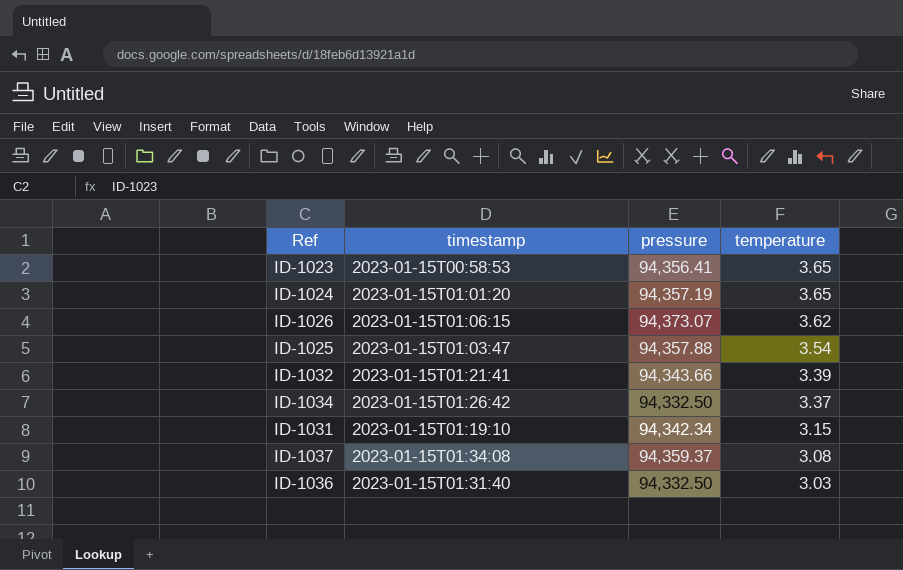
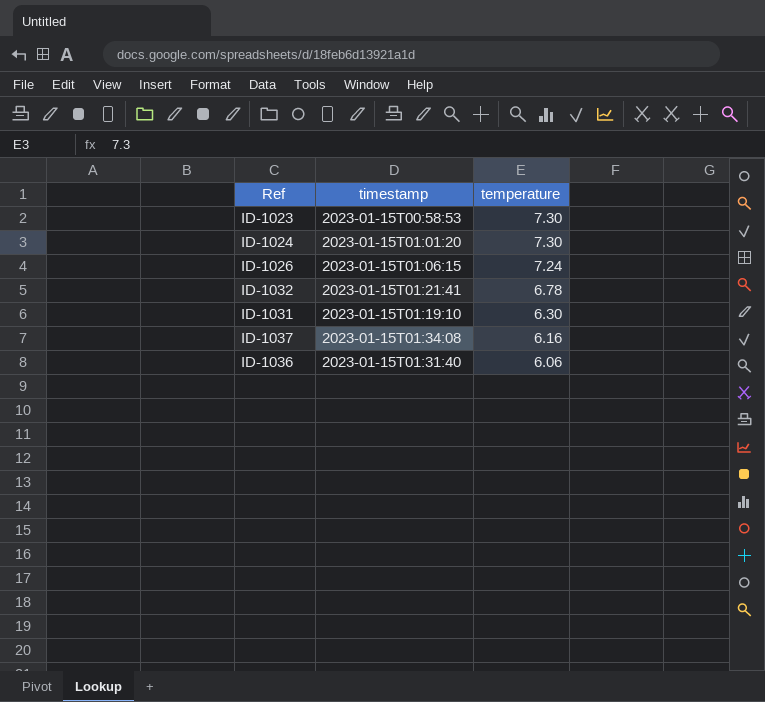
column pressure | position: 3 -> none
row ID-1025: 2023-01-15T01:03:47 | 94,357.88 | 3.54 -> none
row ID-1034: 2023-01-15T01:26:42 | 94,332.50 | 3.37 -> none
ID-1023 | temperature: 3.65 -> 7.30
ID-1024 | temperature: 3.65 -> 7.30
ID-1026 | temperature: 3.62 -> 7.24
ID-1032 | temperature: 3.39 -> 6.78
ID-1031 | temperature: 3.15 -> 6.30
ID-1037 | temperature: 3.08 -> 6.16
ID-1036 | temperature: 3.03 -> 6.06

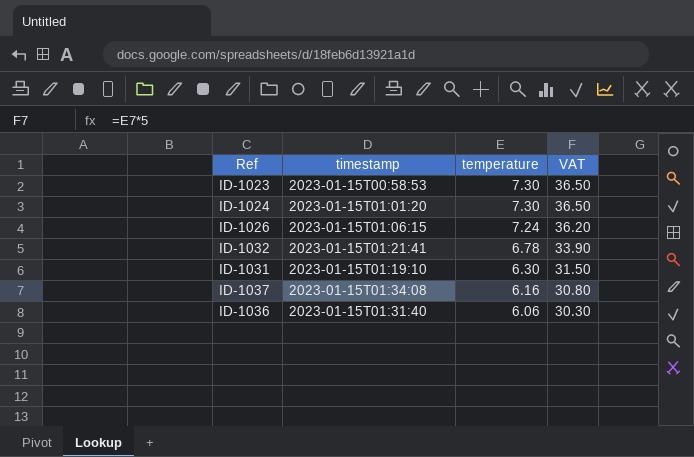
column VAT | formula: none -> [temperature] * 5

